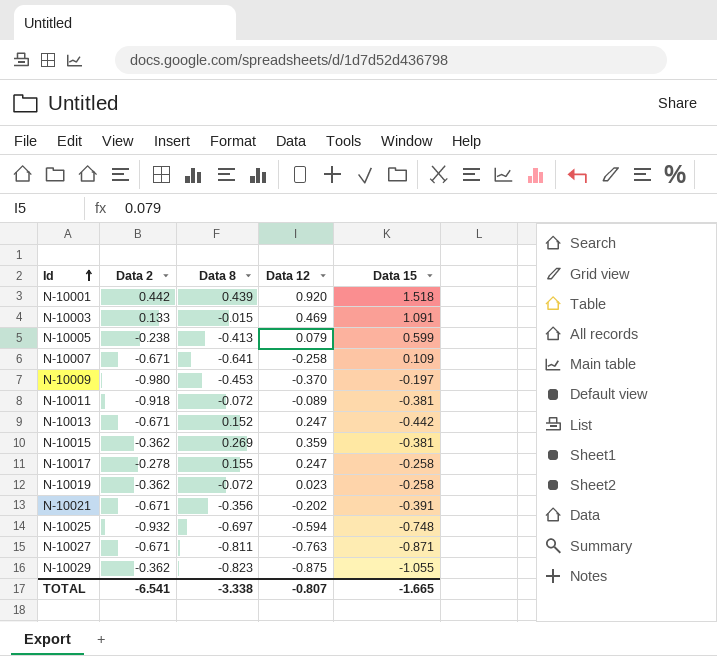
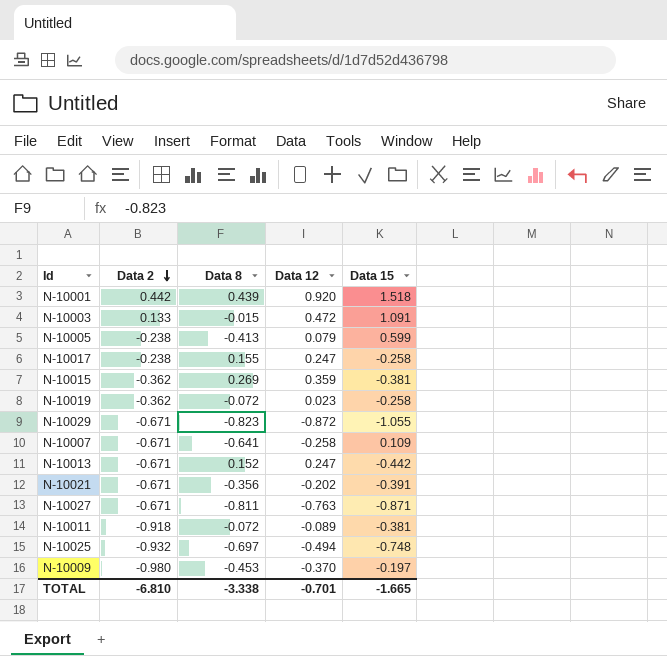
row order: Id ascending -> Data 2 descending
N-10003 | Data 12: 0.469 -> 0.472
N-10017 | Data 2: -0.278 -> -0.238
N-10029 | Data 2: -0.362 -> -0.671
N-10029 | Data 12: -0.875 -> -0.872
N-10025 | Data 12: -0.594 -> -0.494
TOTAL | Data 2: -6.541 -> -6.810
TOTAL | Data 12: -0.807 -> -0.701

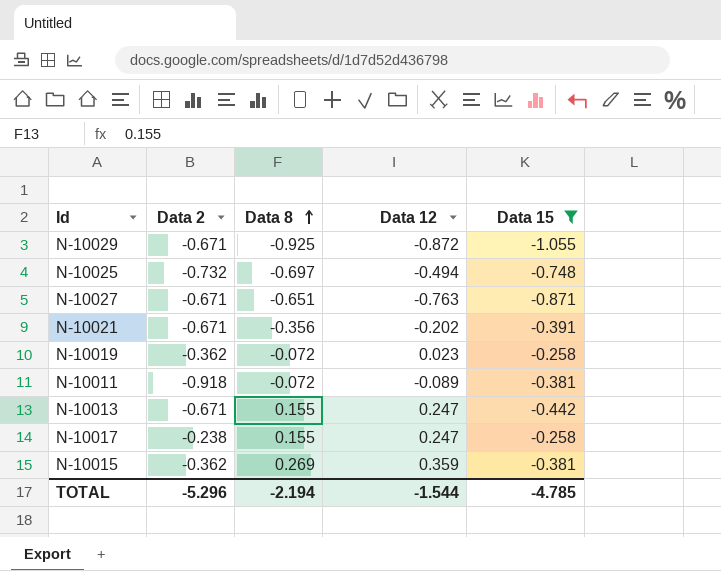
filter: none -> Data 15 <= -0.258
row order: Data 2 descending -> Data 8 ascending
N-10029 | Data 8: -0.823 -> -0.925
N-10025 | Data 2: -0.932 -> -0.732
N-10027 | Data 8: -0.811 -> -0.651
N-10013 | Data 8: 0.152 -> 0.155
TOTAL | Data 2: -6.810 -> -5.296
TOTAL | Data 8: -3.338 -> -2.194
TOTAL | Data 12: -0.701 -> -1.544
TOTAL | Data 15: -1.665 -> -4.785

